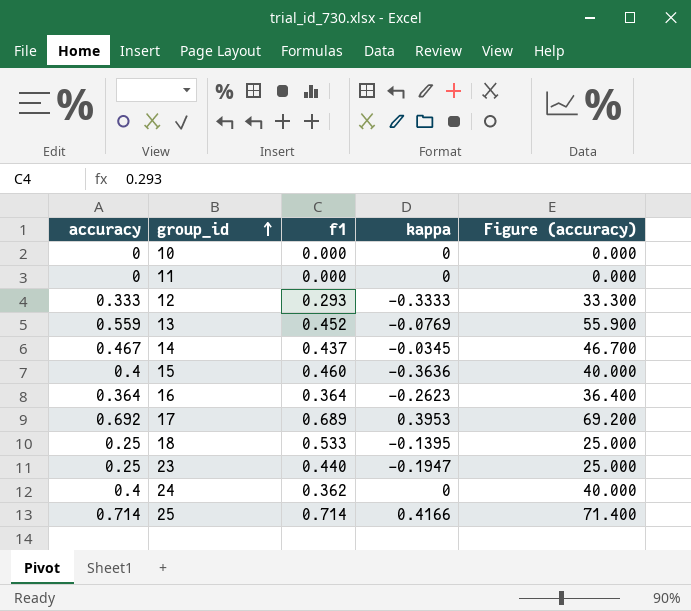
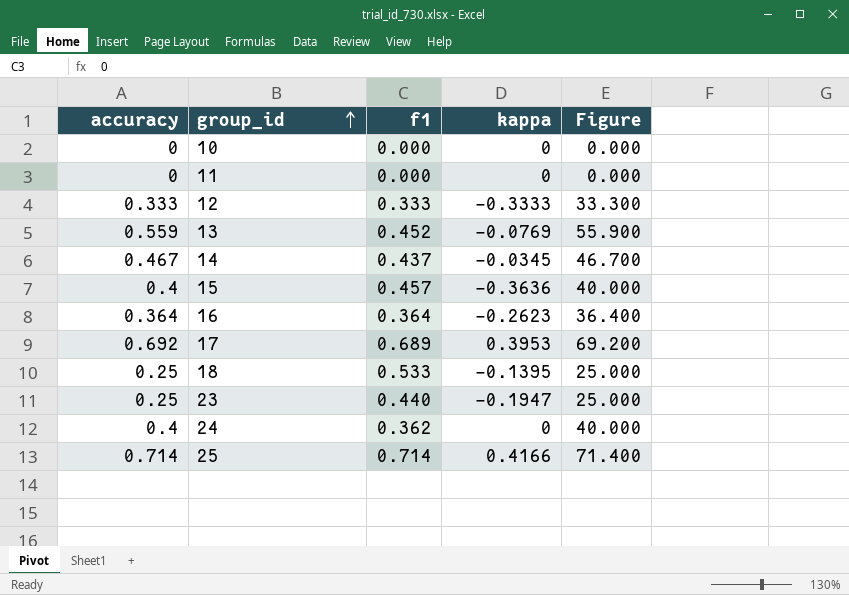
column name: Figure (accuracy) -> Figure
12 | f1: 0.293 -> 0.333
15 | f1: 0.460 -> 0.457

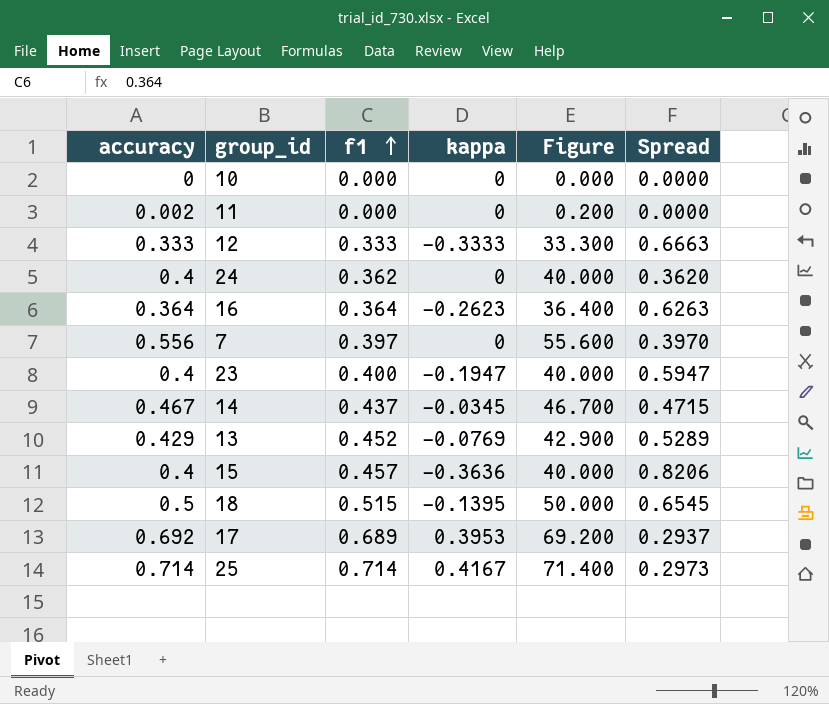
row order: group_id ascending -> f1 ascending
column Spread | formula: none -> [f1] - [kappa]
11 | accuracy: 0 -> 0.002
11 | Figure: 0.000 -> 0.200
row 7: none -> 0.556 | 0.397 | 0 | 55.600 | 0.3970
23 | accuracy: 0.25 -> 0.4
23 | f1: 0.440 -> 0.400
23 | Figure: 25.000 -> 40.000
13 | accuracy: 0.559 -> 0.429
13 | Figure: 55.900 -> 42.900
18 | accuracy: 0.25 -> 0.5
18 | f1: 0.533 -> 0.515
18 | Figure: 25.000 -> 50.000
25 | kappa: 0.4166 -> 0.4167

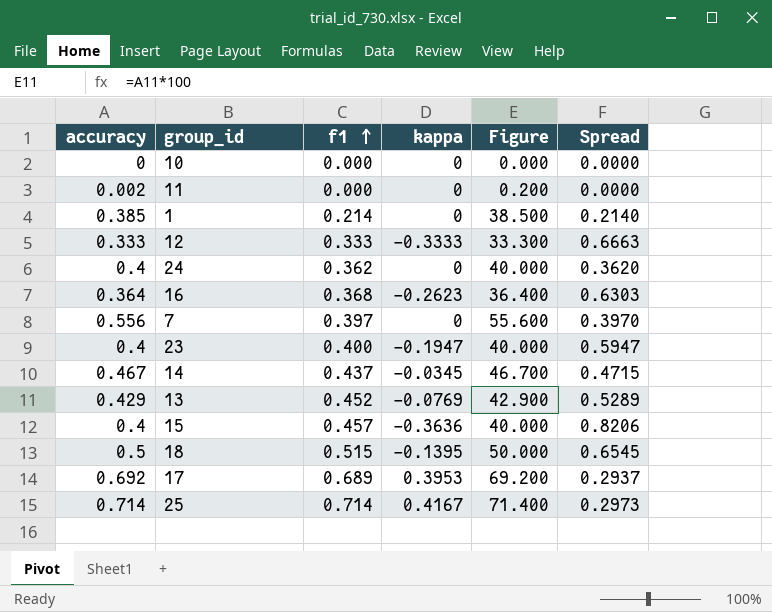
row 1: none -> 0.385 | 0.214 | 0 | 38.500 | 0.2140
16 | f1: 0.364 -> 0.368
16 | Spread: 0.6263 -> 0.6303

